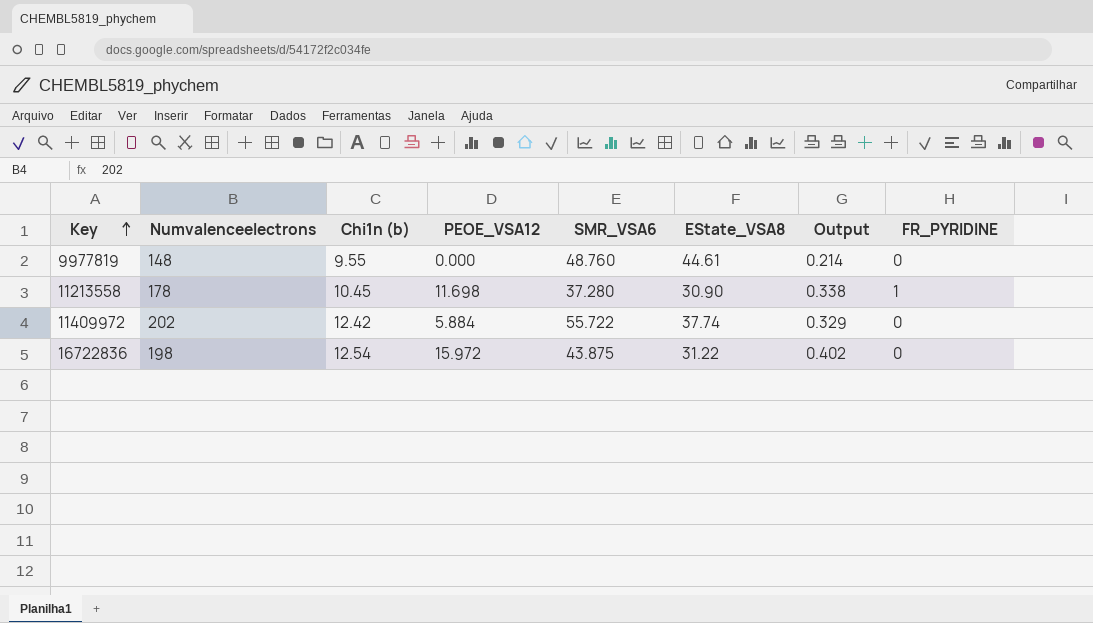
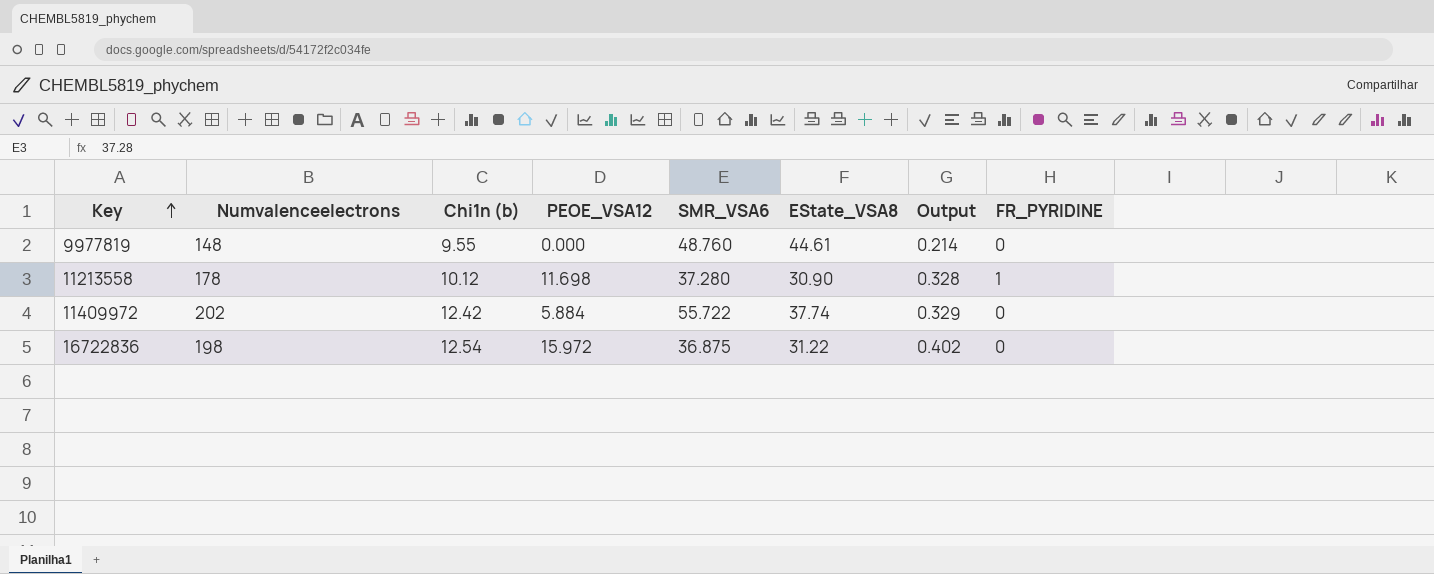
11213558 | Chi1n (b): 10.45 -> 10.12
11213558 | Output: 0.338 -> 0.328
16722836 | SMR_VSA6: 43.875 -> 36.875

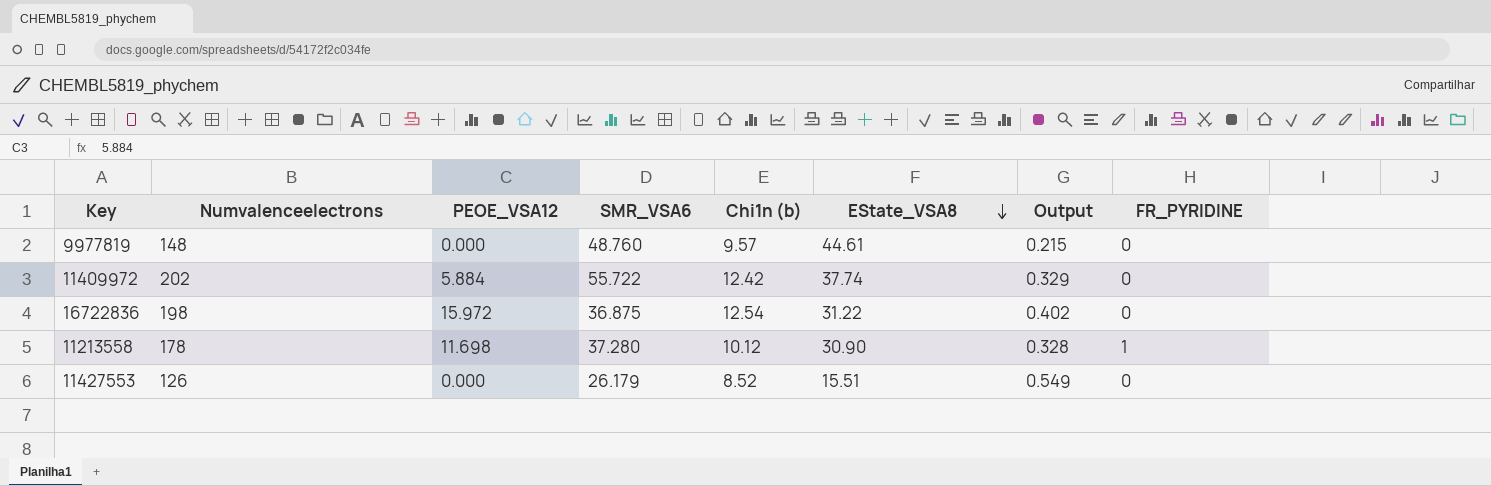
row order: Key ascending -> EState_VSA8 descending
column Chi1n (b) | position: 3 -> 5
9977819 | Chi1n (b): 9.55 -> 9.57
9977819 | Output: 0.214 -> 0.215
row 11427553: none -> 126 | 0.000 | 26.179 | 8.52 | 15.51 | 0.549 | 0

